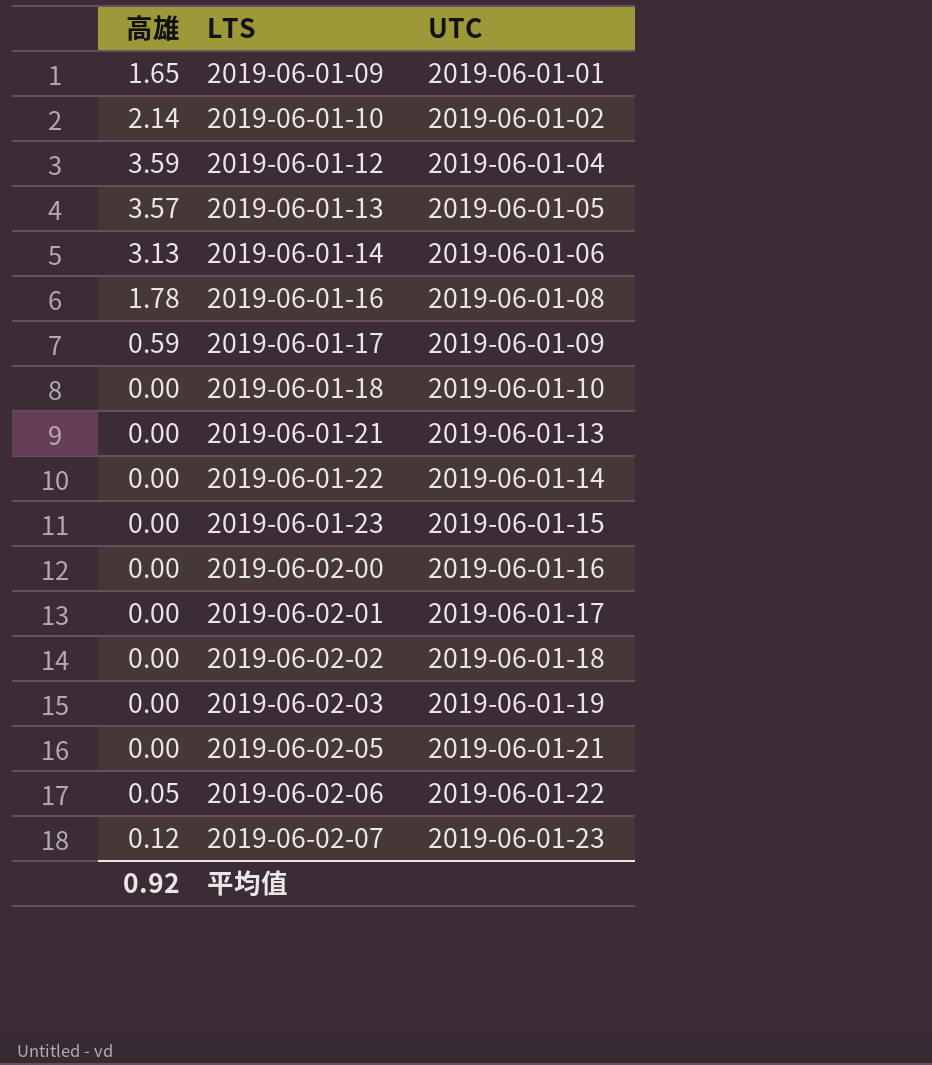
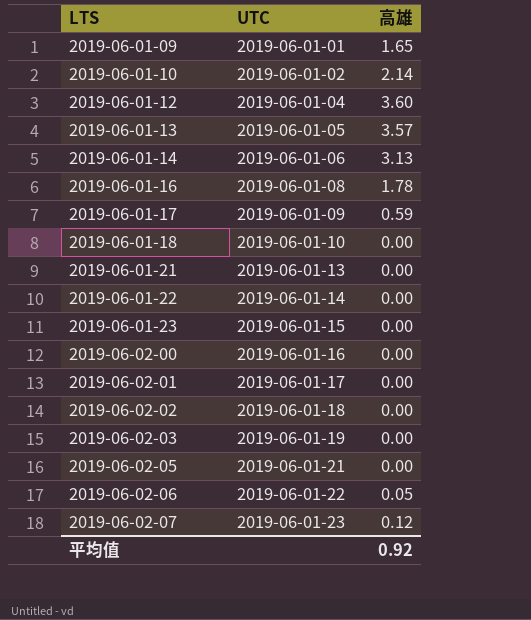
column 高雄 | position: 1 -> 3
2019-06-01-12 | 高雄: 3.59 -> 3.60

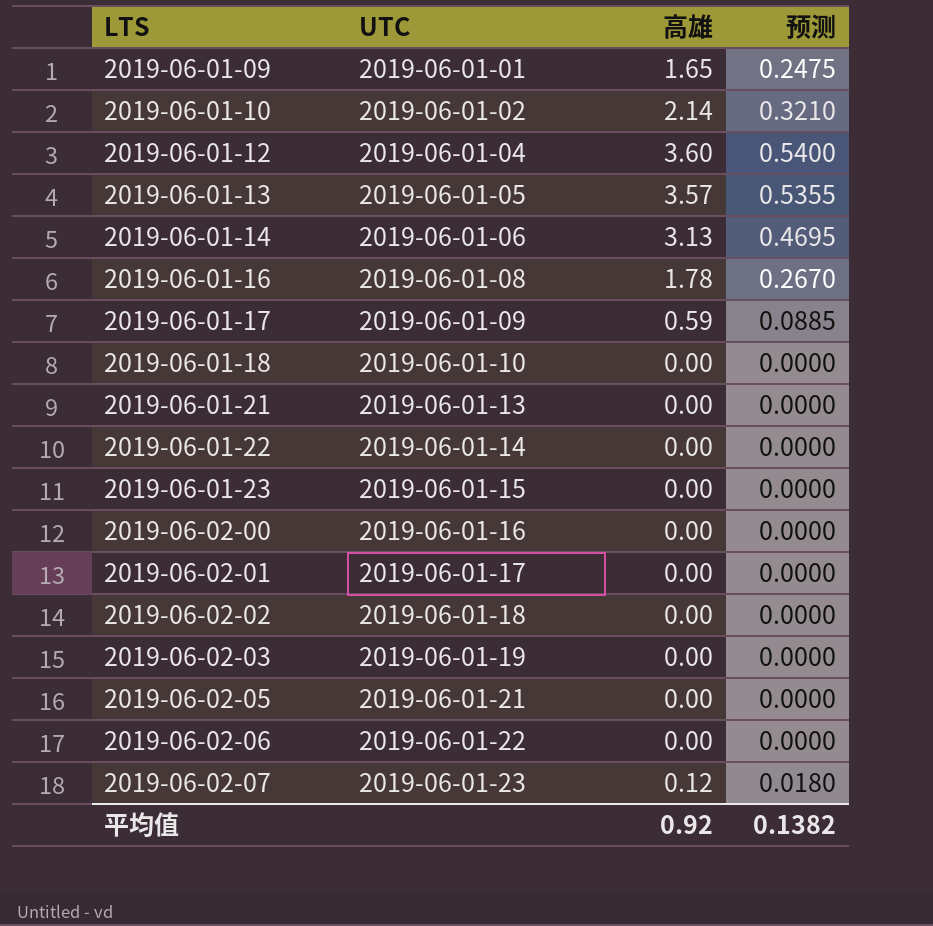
column 预测 | formula: none -> [高雄] * 0.15
2019-06-02-06 | 高雄: 0.05 -> 0.00

